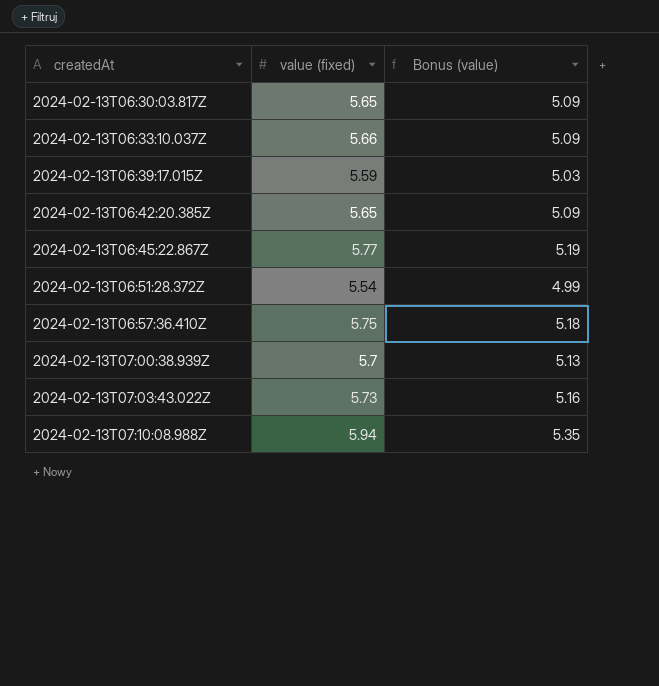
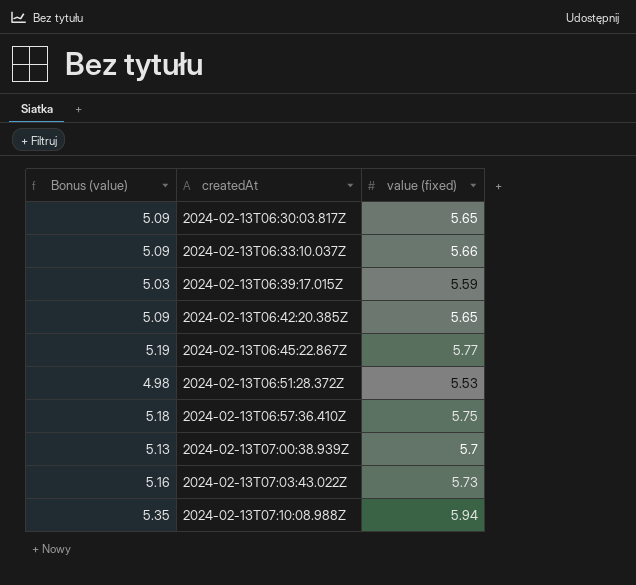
column Bonus (value) | position: 3 -> 1
2024-02-13T06:51:28.372Z | Bonus (value): 4.99 -> 4.98
2024-02-13T06:51:28.372Z | value (fixed): 5.54 -> 5.53

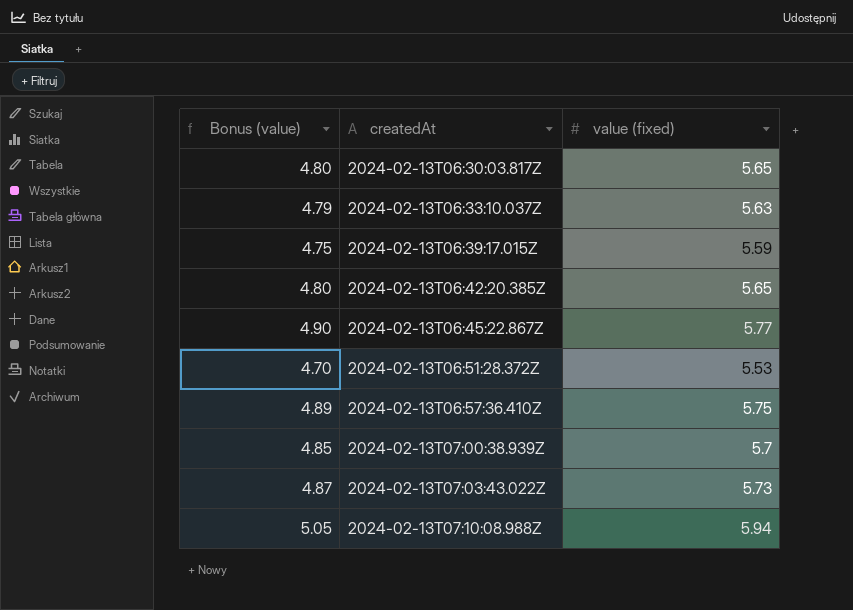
column Bonus (value) | formula: [value (fixed)] * 0.9 -> [value (fixed)] * 0.85
2024-02-13T06:33:10.037Z | value (fixed): 5.66 -> 5.63

